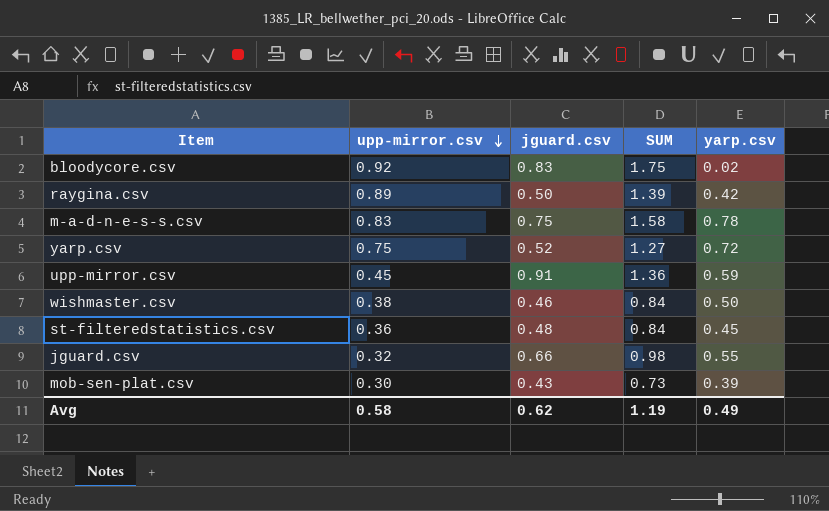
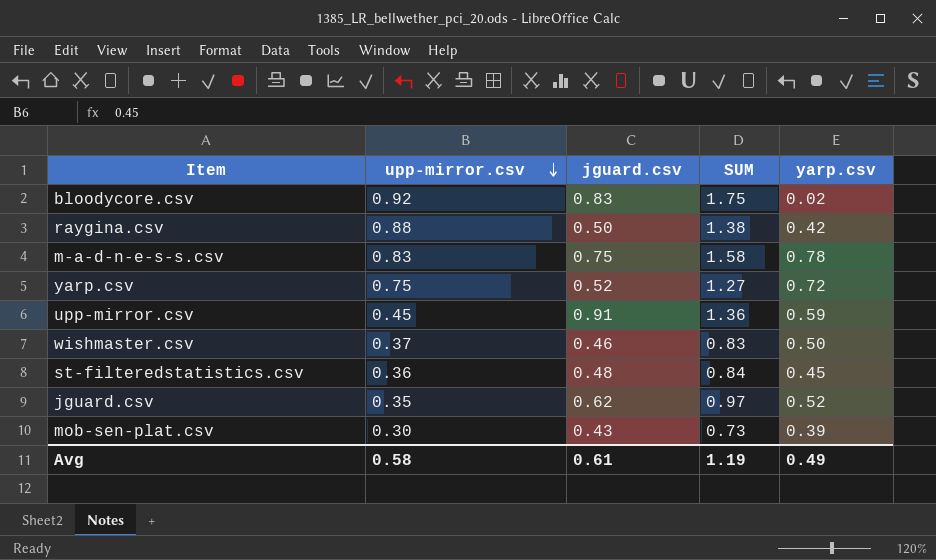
raygina.csv | upp-mirror.csv: 0.89 -> 0.88
raygina.csv | SUM: 1.39 -> 1.38
wishmaster.csv | upp-mirror.csv: 0.38 -> 0.37
wishmaster.csv | SUM: 0.84 -> 0.83
jguard.csv | upp-mirror.csv: 0.32 -> 0.35
jguard.csv | jguard.csv: 0.66 -> 0.62
jguard.csv | SUM: 0.98 -> 0.97
jguard.csv | yarp.csv: 0.55 -> 0.52
Avg | jguard.csv: 0.62 -> 0.61

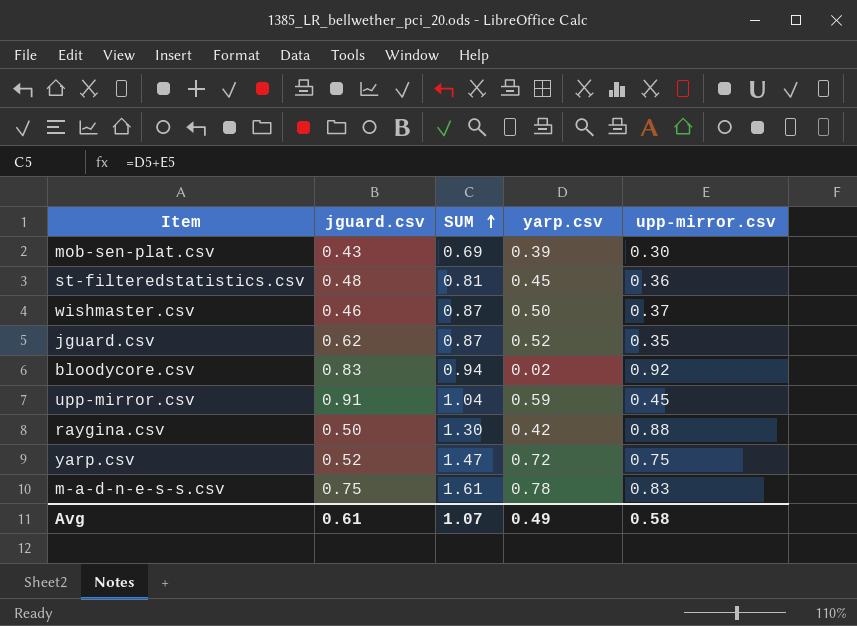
row order: upp-mirror.csv descending -> SUM ascending
column SUM | formula: [upp-mirror.csv] + [jguard.csv] -> [yarp.csv] + [upp-mirror.csv]
column upp-mirror.csv | position: 2 -> 5
Avg | SUM: 1.19 -> 1.07

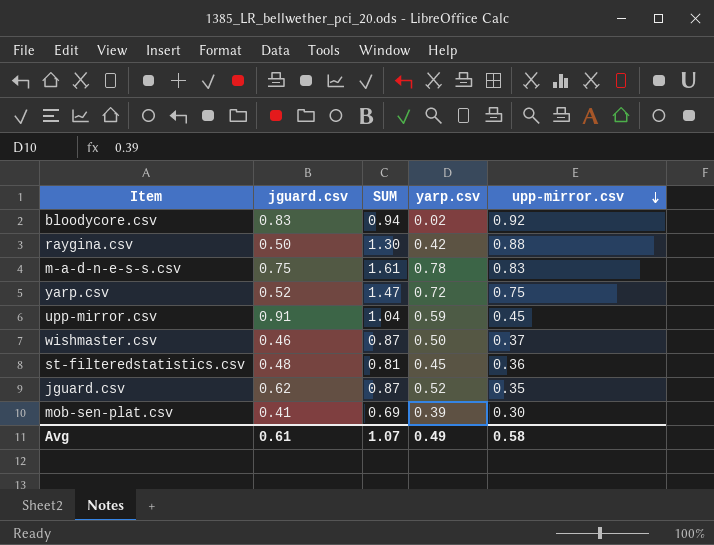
row order: SUM ascending -> upp-mirror.csv descending
mob-sen-plat.csv | jguard.csv: 0.43 -> 0.41

